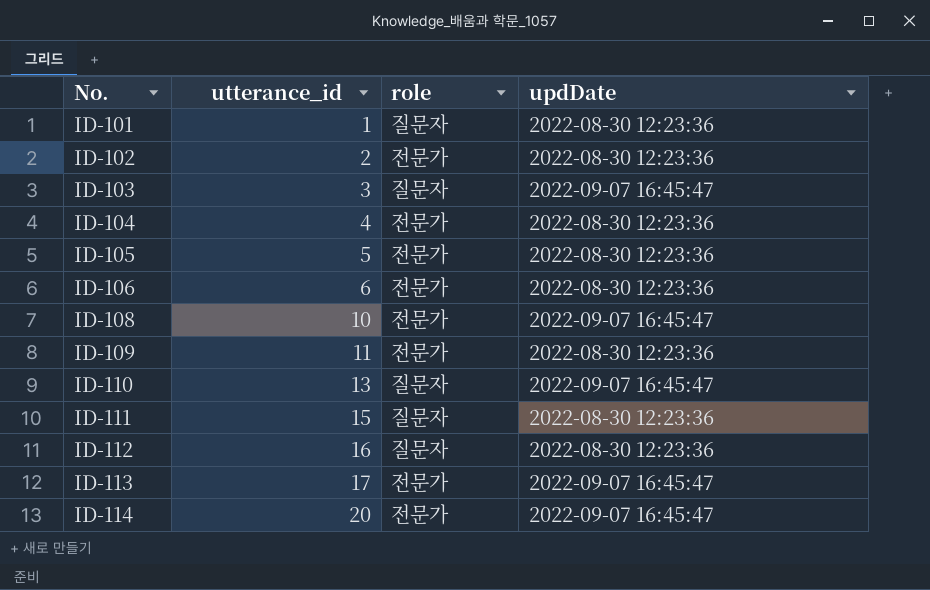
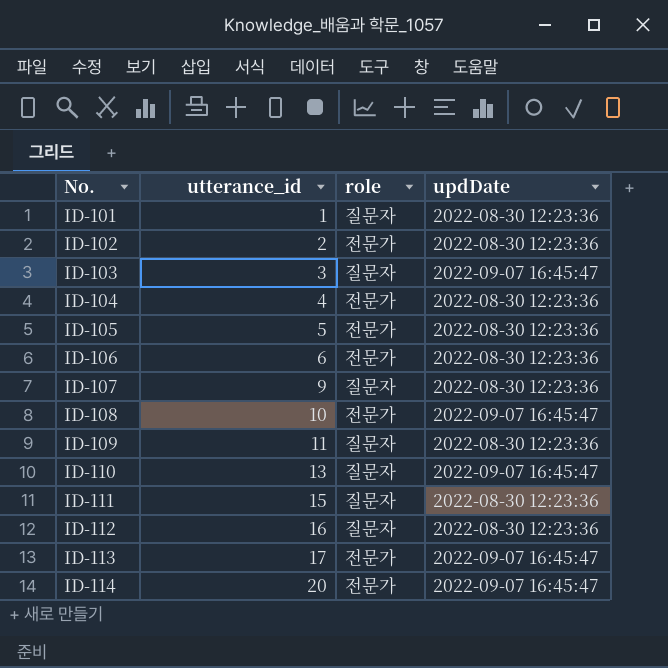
row ID-107: none -> 9 | 질문자 | 2022-08-30 12:23:36
ID-109 | role: 전문가 -> 질문자

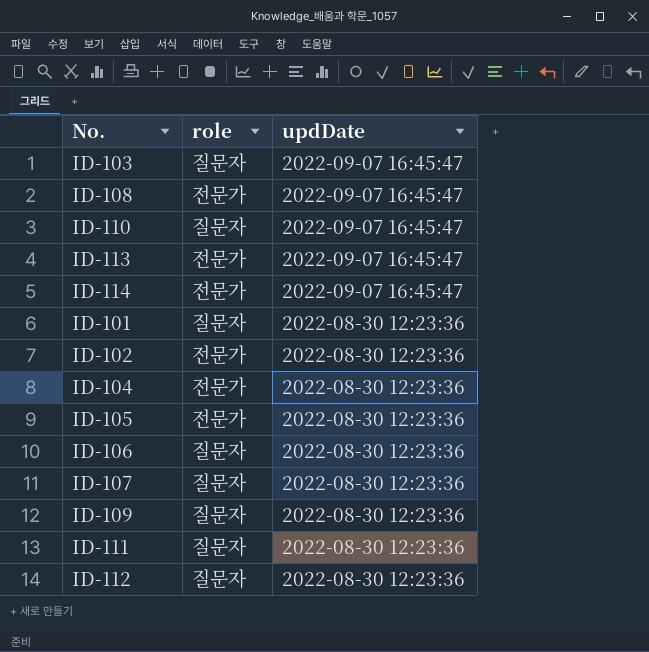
row order: No. ascending -> updDate descending
column utterance_id | position: 2 -> none
ID-106 | role: 전문가 -> 질문자

